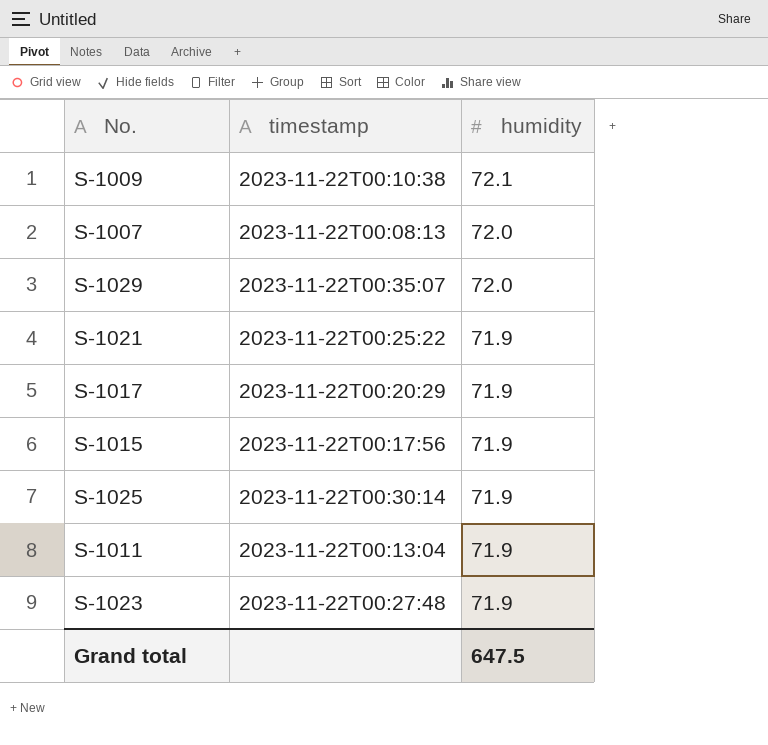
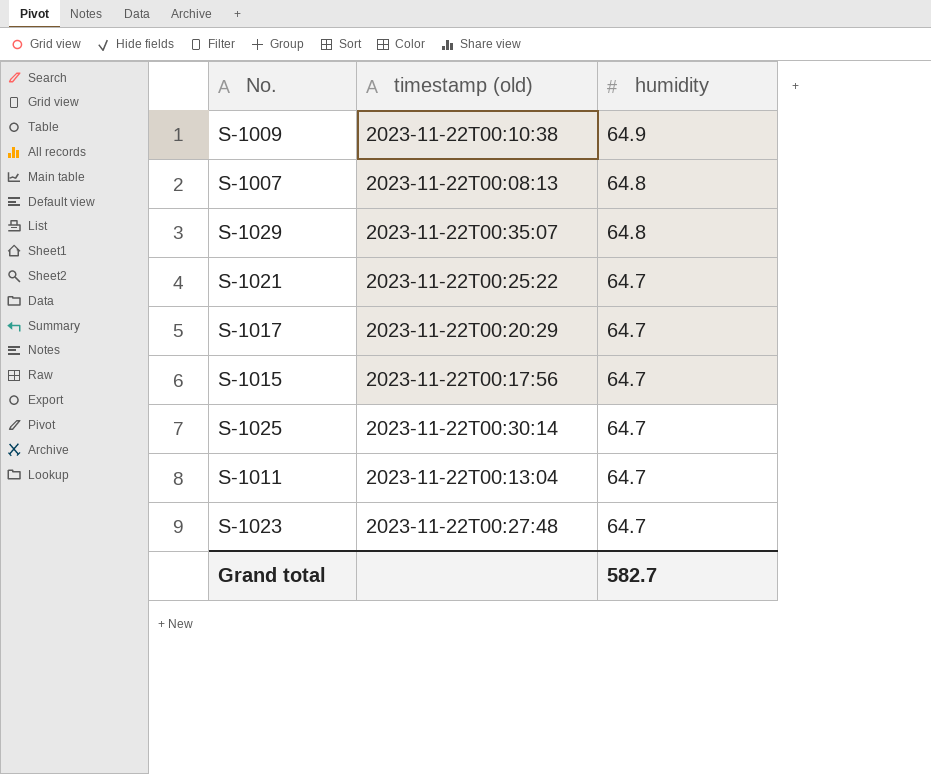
column name: timestamp -> timestamp (old)
S-1009 | humidity: 72.1 -> 64.9
S-1007 | humidity: 72.0 -> 64.8
S-1029 | humidity: 72.0 -> 64.8
S-1021 | humidity: 71.9 -> 64.7
S-1017 | humidity: 71.9 -> 64.7
S-1015 | humidity: 71.9 -> 64.7
S-1025 | humidity: 71.9 -> 64.7
S-1011 | humidity: 71.9 -> 64.7
S-1023 | humidity: 71.9 -> 64.7
Grand total | humidity: 647.5 -> 582.7

